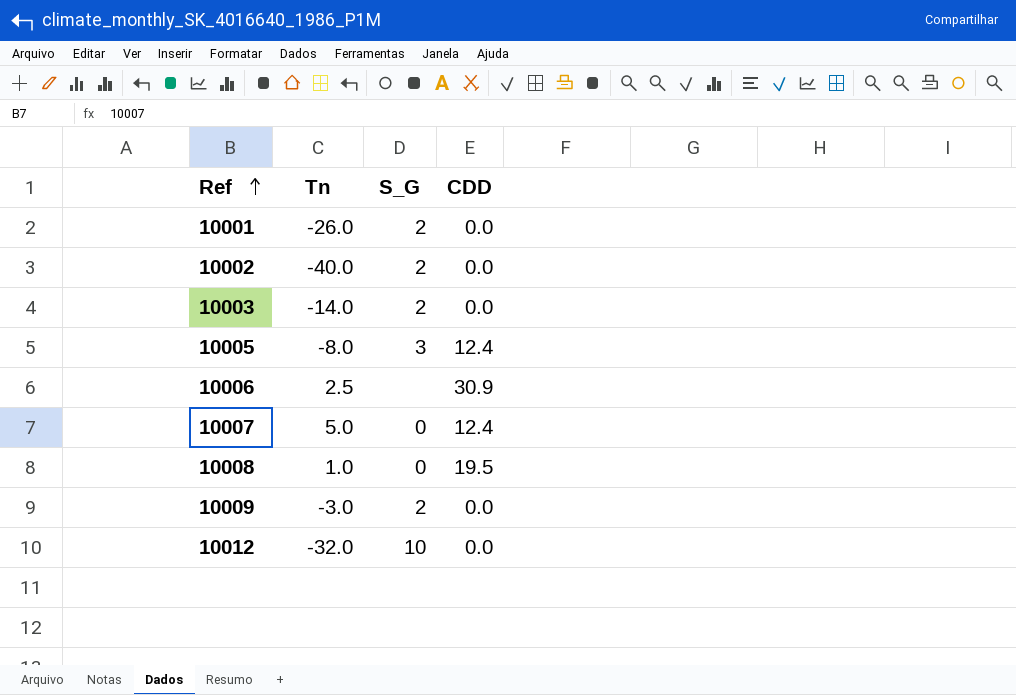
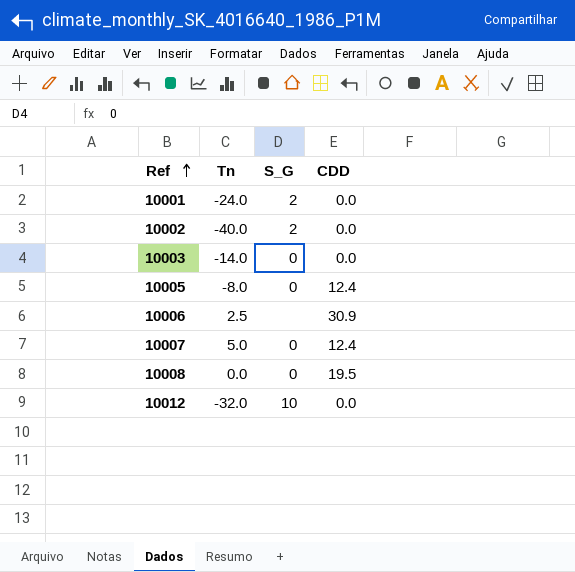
row 10009: -3.0 | 2 | 0.0 -> none
10001 | Tn: -26.0 -> -24.0
10003 | S_G: 2 -> 0
10005 | S_G: 3 -> 0
10008 | Tn: 1.0 -> 0.0

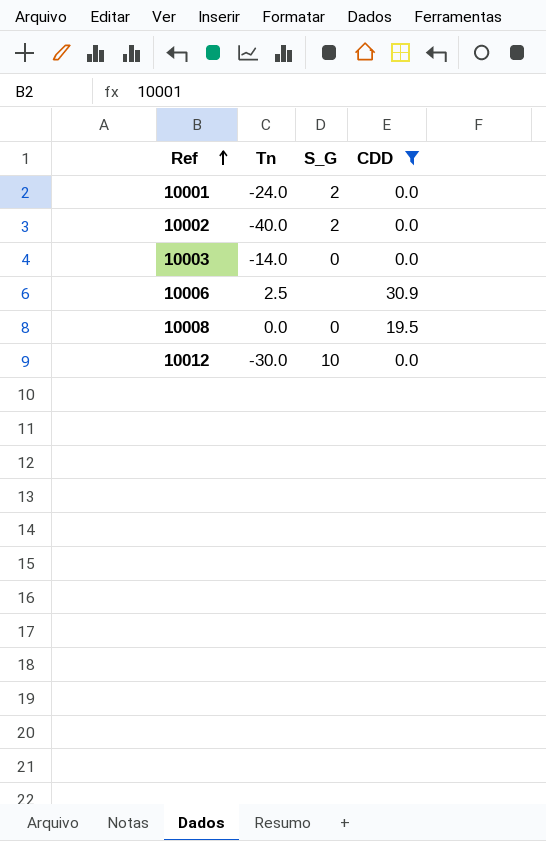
filter: none -> CDD != 12.4
10012 | Tn: -32.0 -> -30.0

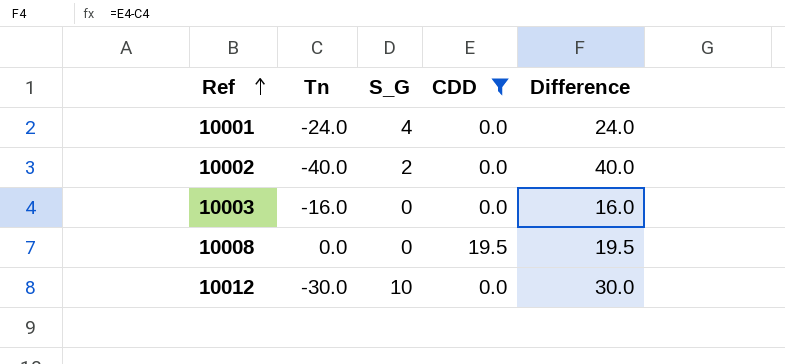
column Difference | formula: none -> [CDD] - [Tn]
row 10006: 2.5 | none | 30.9 -> none
10001 | S_G: 2 -> 4
10003 | Tn: -14.0 -> -16.0

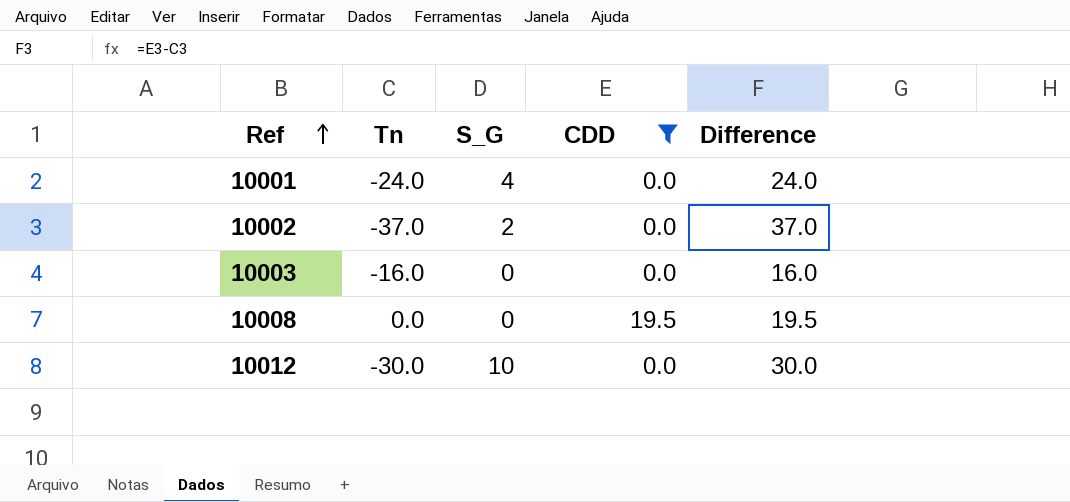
10002 | Tn: -40.0 -> -37.0
10002 | Difference: 40.0 -> 37.0

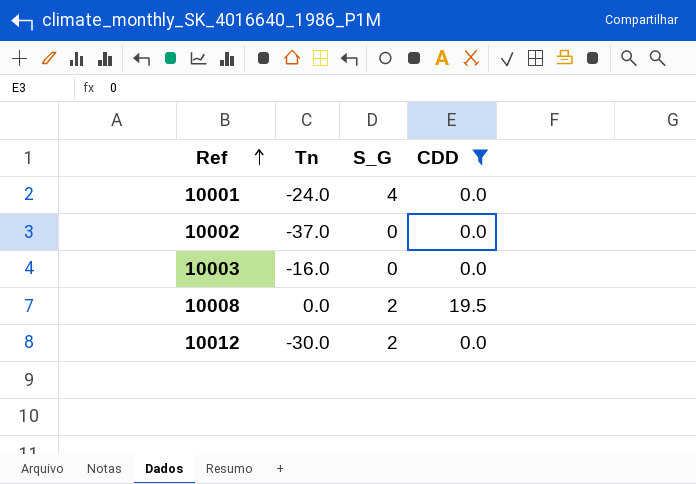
column Difference | formula: [CDD] - [Tn] -> none
10002 | S_G: 2 -> 0
10008 | S_G: 0 -> 2
10012 | S_G: 10 -> 2

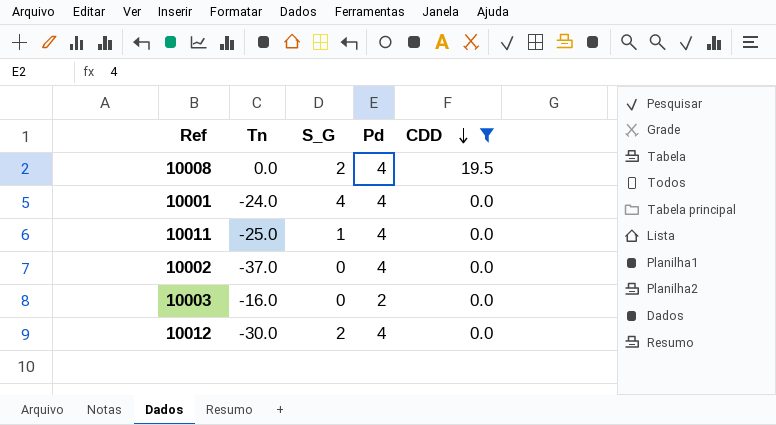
row order: Ref ascending -> CDD descending
column Pd | position: none -> 4
row 10011: none -> -25.0 | 1 | 4 | 0.0

